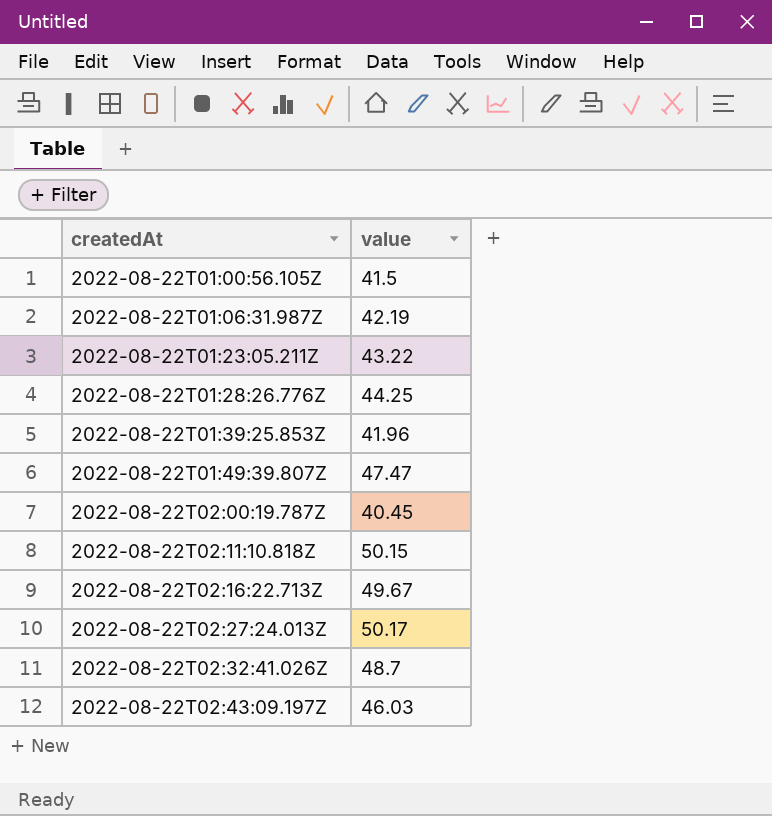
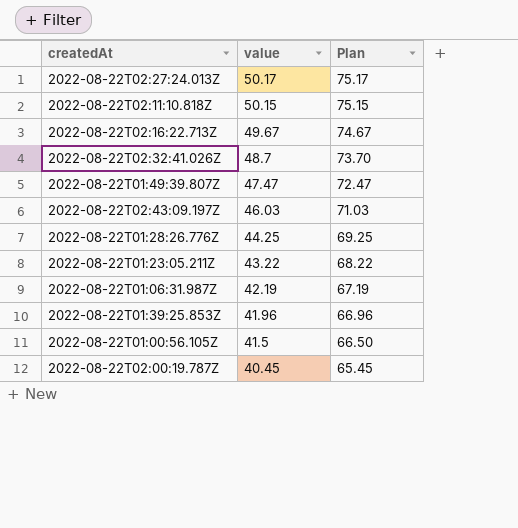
row order: createdAt ascending -> value descending
column Plan | formula: none -> [value] + 25

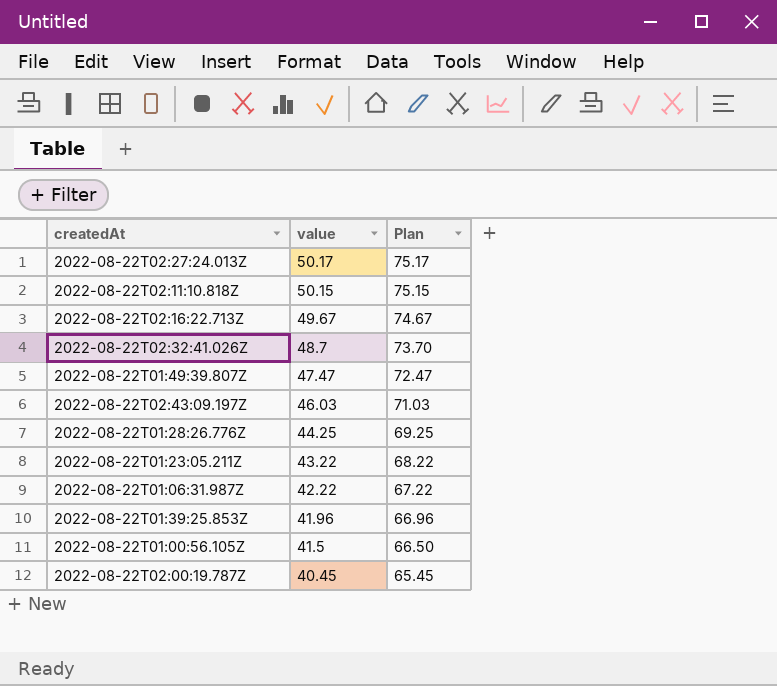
2022-08-22T01:06:31.987Z | value: 42.19 -> 42.22
2022-08-22T01:06:31.987Z | Plan: 67.19 -> 67.22

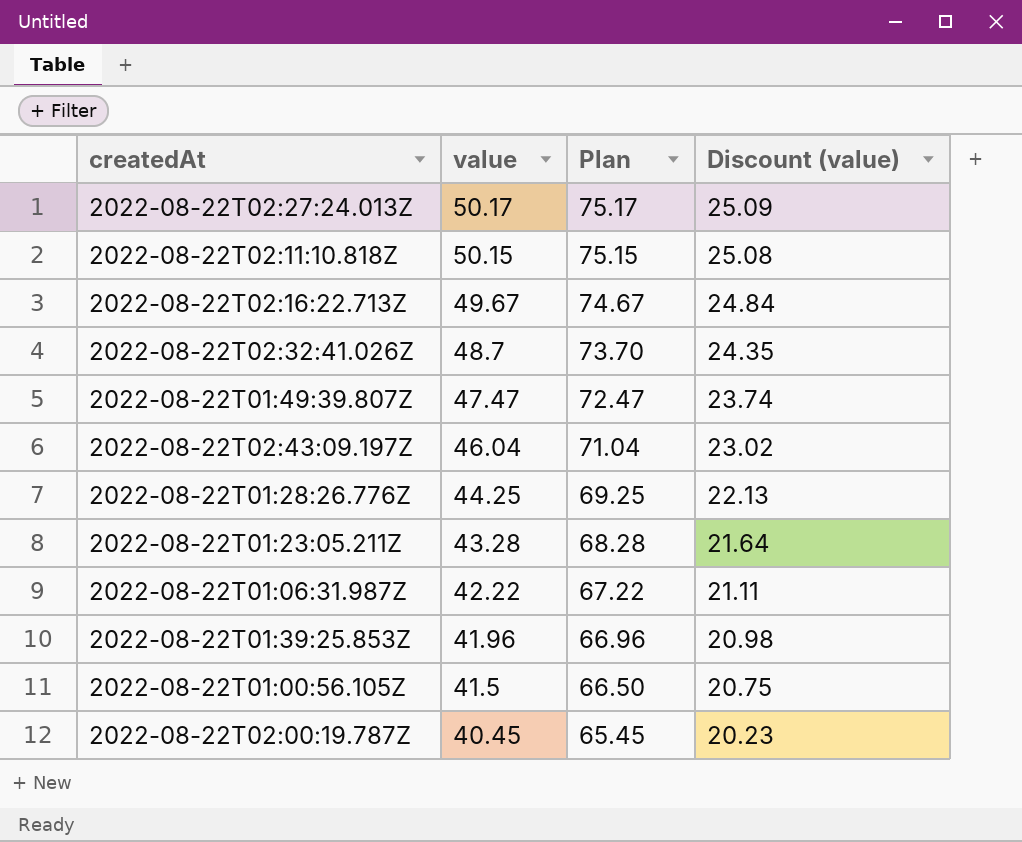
column Discount (value) | formula: none -> [value] * 0.5
2022-08-22T02:43:09.197Z | value: 46.03 -> 46.04
2022-08-22T02:43:09.197Z | Plan: 71.03 -> 71.04
2022-08-22T01:23:05.211Z | value: 43.22 -> 43.28
2022-08-22T01:23:05.211Z | Plan: 68.22 -> 68.28

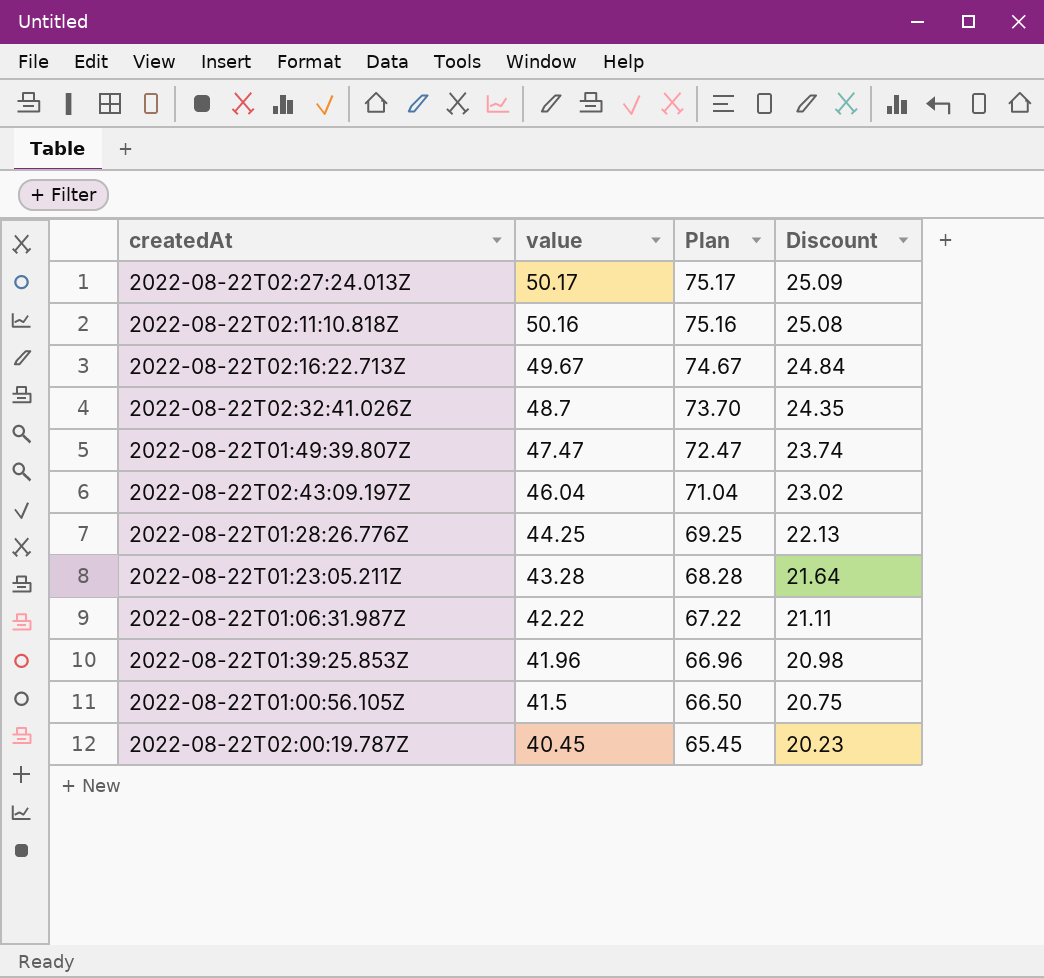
column name: Discount (value) -> Discount
2022-08-22T02:11:10.818Z | value: 50.15 -> 50.16
2022-08-22T02:11:10.818Z | Plan: 75.15 -> 75.16

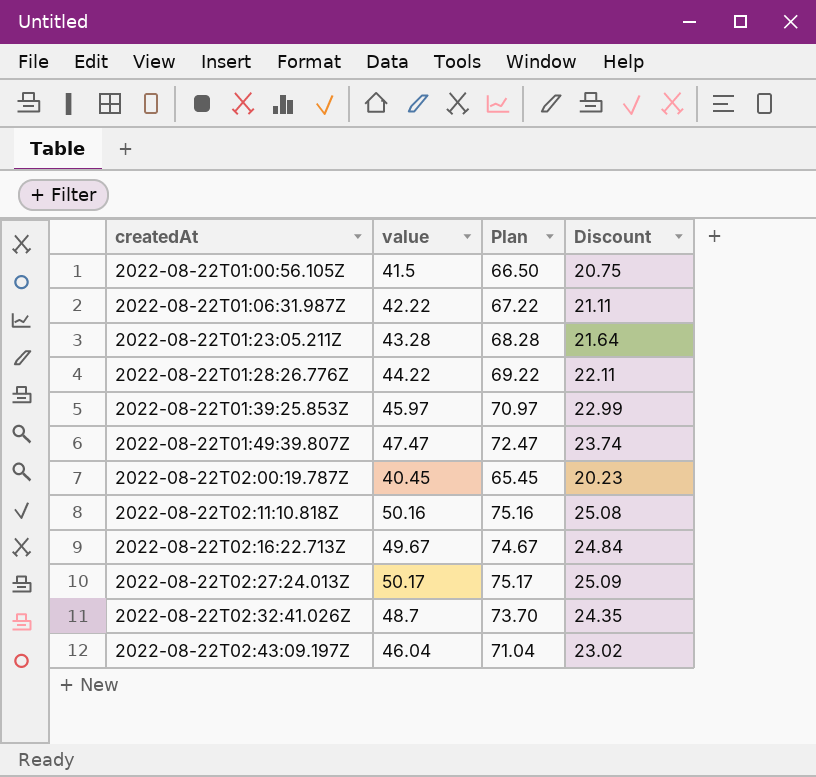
row order: value descending -> createdAt ascending
2022-08-22T01:28:26.776Z | value: 44.25 -> 44.22
2022-08-22T01:28:26.776Z | Plan: 69.25 -> 69.22
2022-08-22T01:28:26.776Z | Discount: 22.13 -> 22.11
2022-08-22T01:39:25.853Z | value: 41.96 -> 45.97
2022-08-22T01:39:25.853Z | Plan: 66.96 -> 70.97
2022-08-22T01:39:25.853Z | Discount: 20.98 -> 22.99

